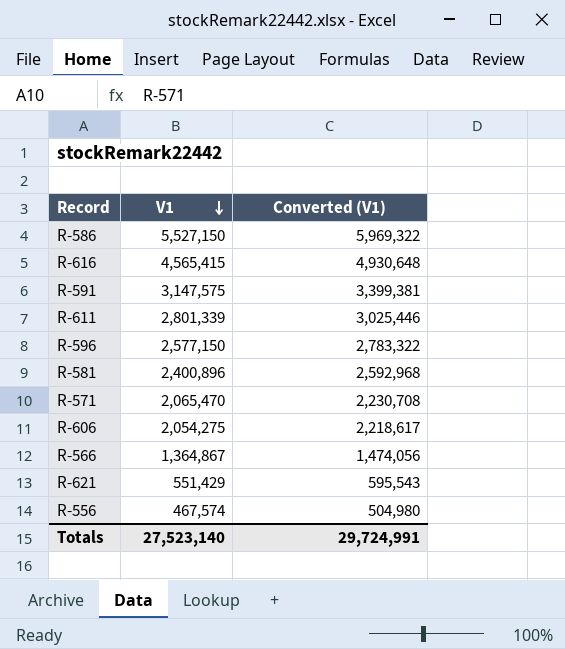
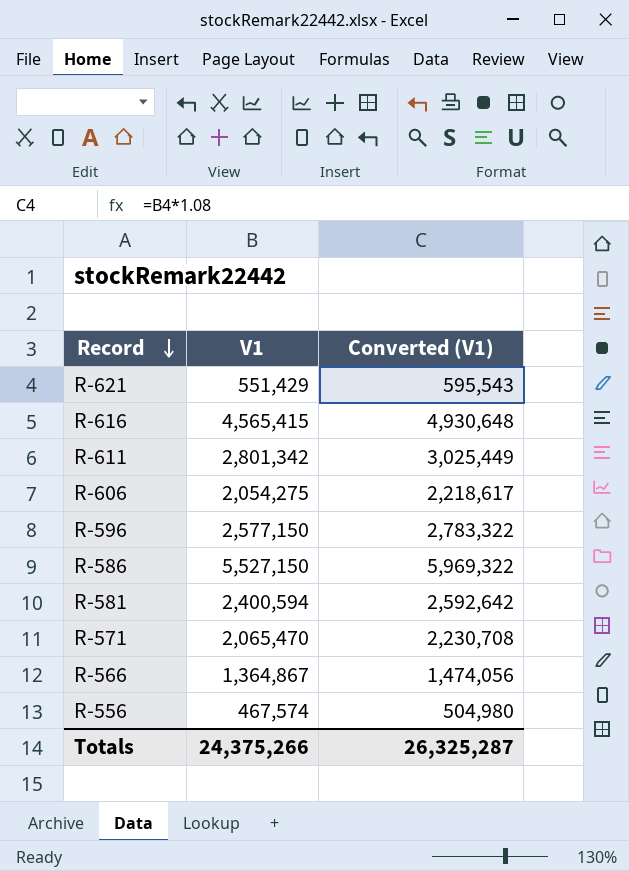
row order: V1 descending -> Record descending
row R-591: 3,147,575 | 3,399,381 -> none
R-611 | V1: 2,801,339 -> 2,801,342
R-611 | Converted (V1): 3,025,446 -> 3,025,449
R-581 | V1: 2,400,896 -> 2,400,594
R-581 | Converted (V1): 2,592,968 -> 2,592,642
Totals | V1: 27,523,140 -> 24,375,266
Totals | Converted (V1): 29,724,991 -> 26,325,287

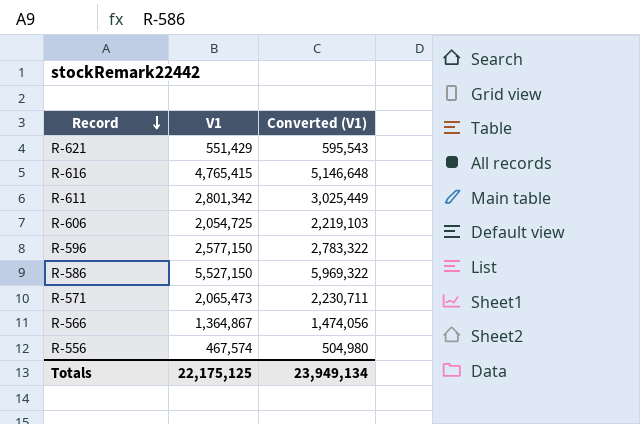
row R-581: 2,400,594 | 2,592,642 -> none
R-616 | V1: 4,565,415 -> 4,765,415
R-616 | Converted (V1): 4,930,648 -> 5,146,648
R-606 | V1: 2,054,275 -> 2,054,725
R-606 | Converted (V1): 2,218,617 -> 2,219,103
R-571 | V1: 2,065,470 -> 2,065,473
R-571 | Converted (V1): 2,230,708 -> 2,230,711
Totals | V1: 24,375,266 -> 22,175,125
Totals | Converted (V1): 26,325,287 -> 23,949,134

